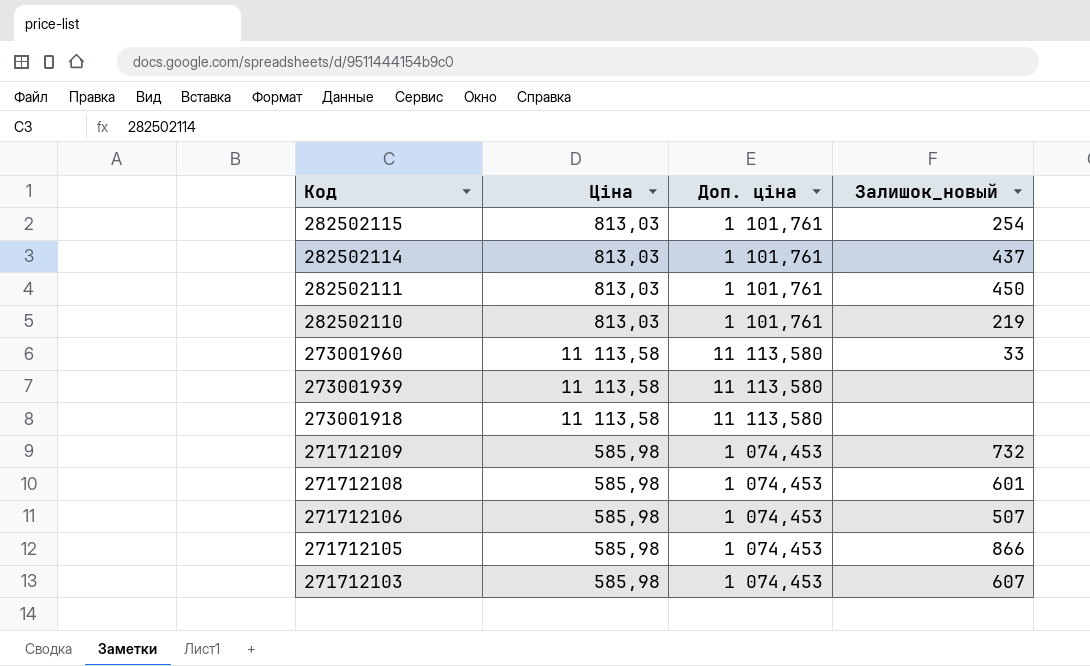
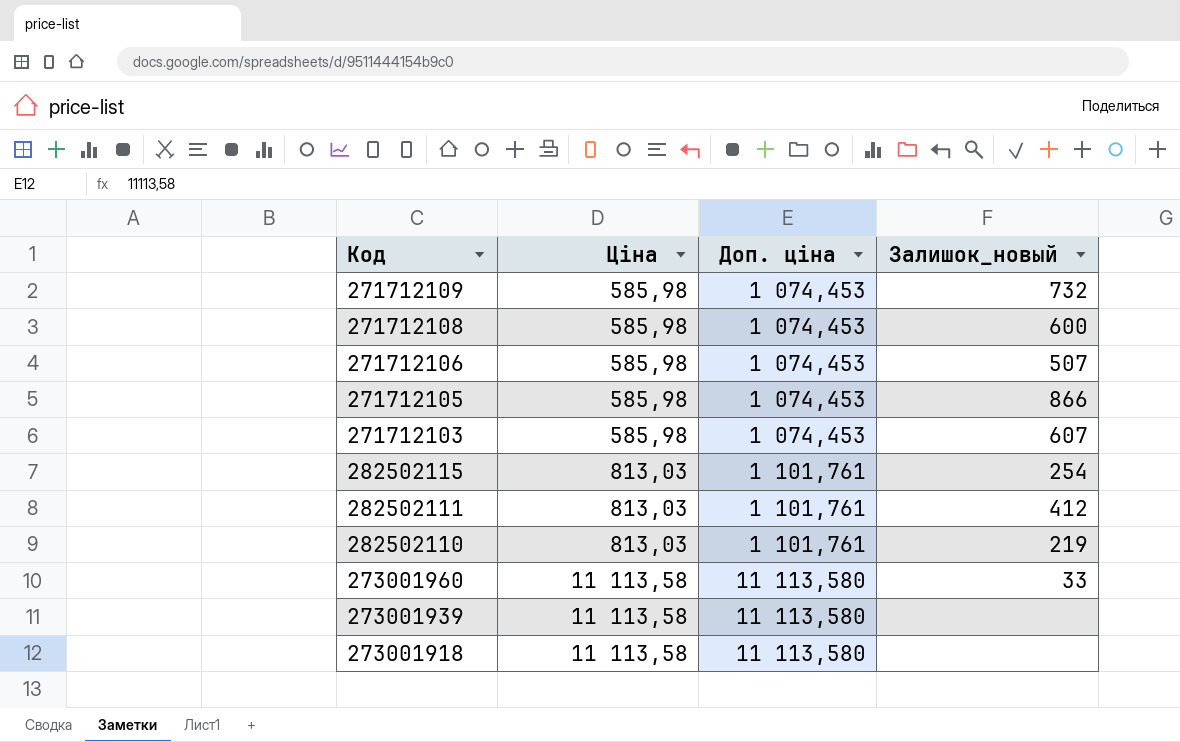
row order: Код descending -> Ціна ascending
row 282502114: 813,03 | 1 101,761 | 437 -> none
271712108 | Залишок_новый: 601 -> 600
282502111 | Залишок_новый: 450 -> 412

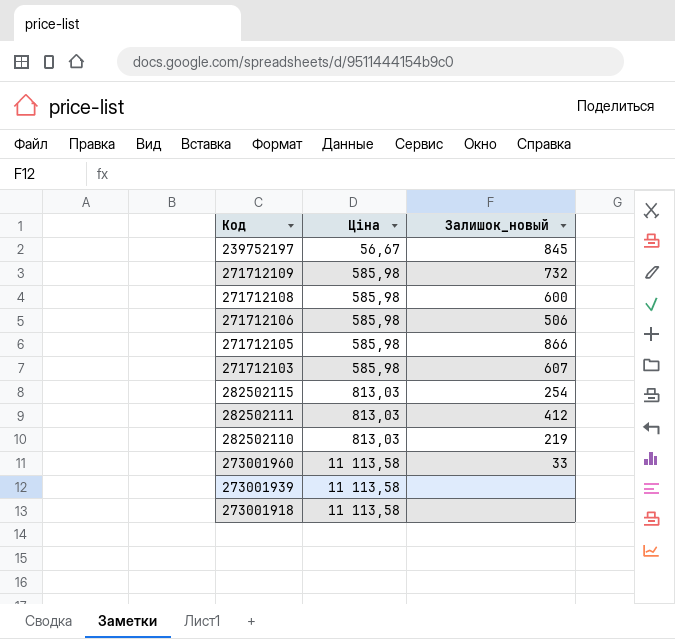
column Доп. ціна | position: 3 -> none
row 239752197: none -> 56,67 | 845
271712106 | Залишок_новый: 507 -> 506

